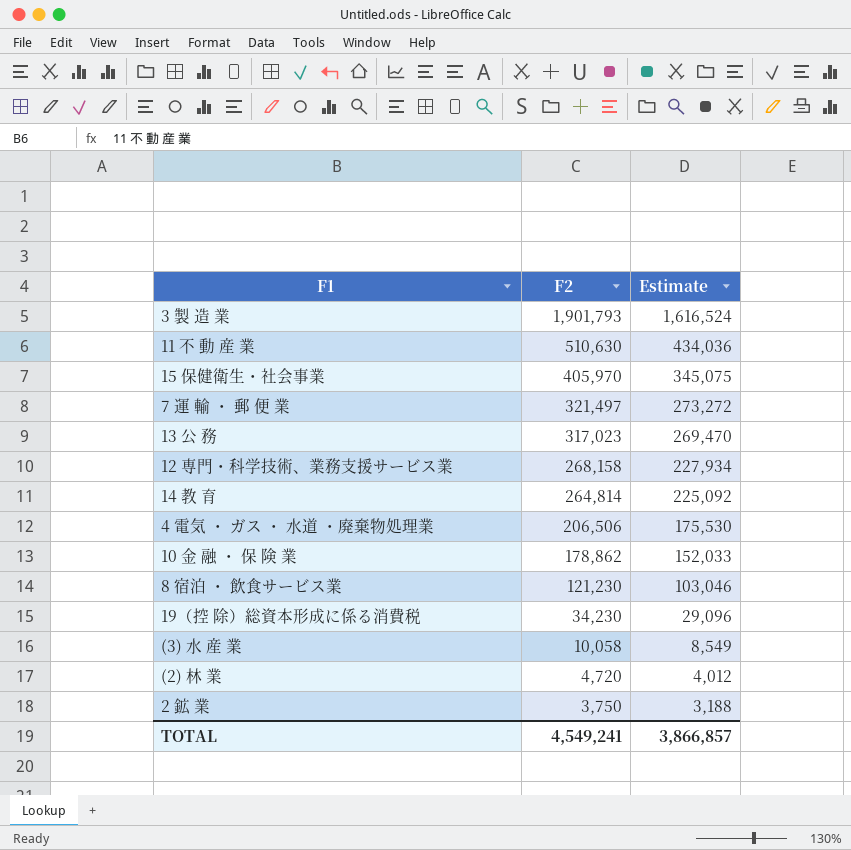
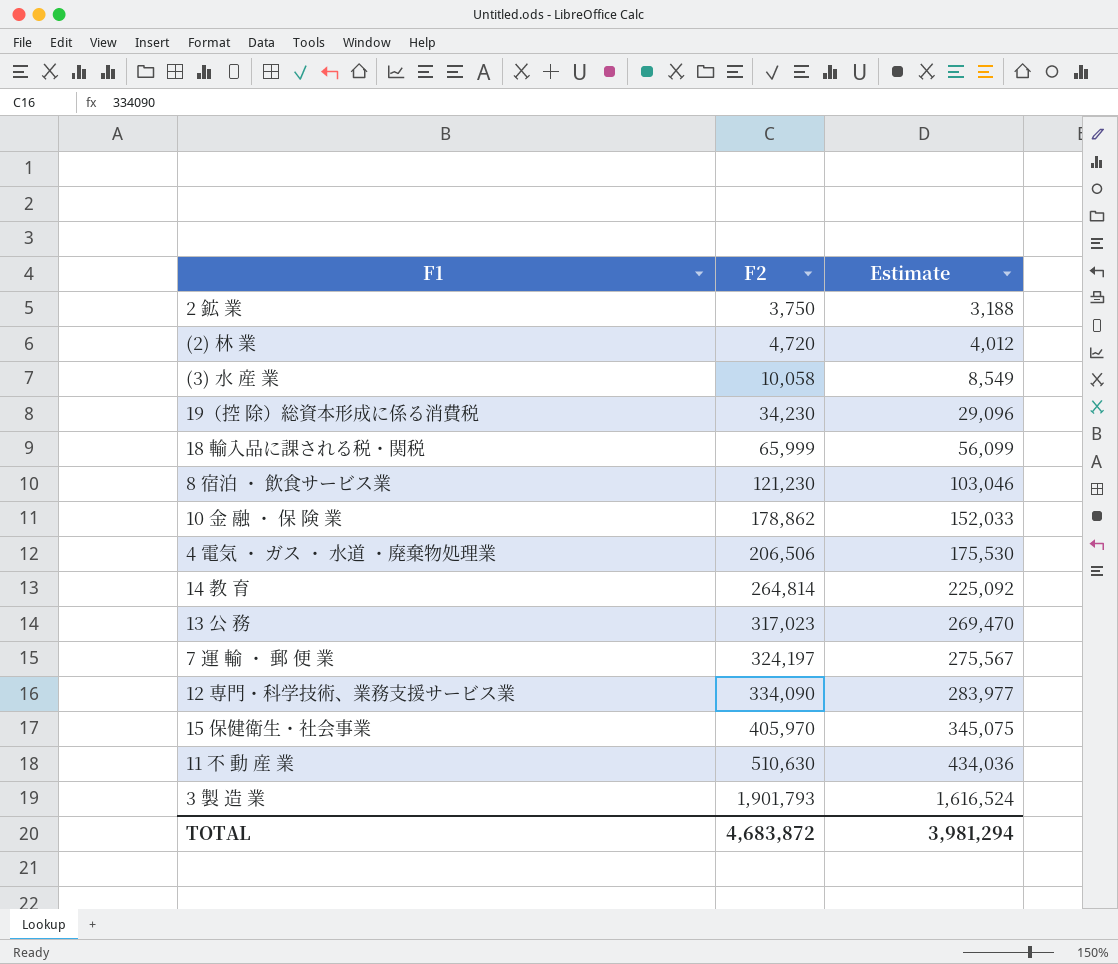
row order: F2 descending -> F2 ascending
row 18 輸入品に課される税・関税: none -> 65,999 | 56,099
7 運 輸 ・ 郵 便 業 | F2: 321,497 -> 324,197
7 運 輸 ・ 郵 便 業 | Estimate: 273,272 -> 275,567
12 専門・科学技術、業務支援サービス業 | F2: 268,158 -> 334,090
12 専門・科学技術、業務支援サービス業 | Estimate: 227,934 -> 283,977
TOTAL | F2: 4,549,241 -> 4,683,872
TOTAL | Estimate: 3,866,857 -> 3,981,294

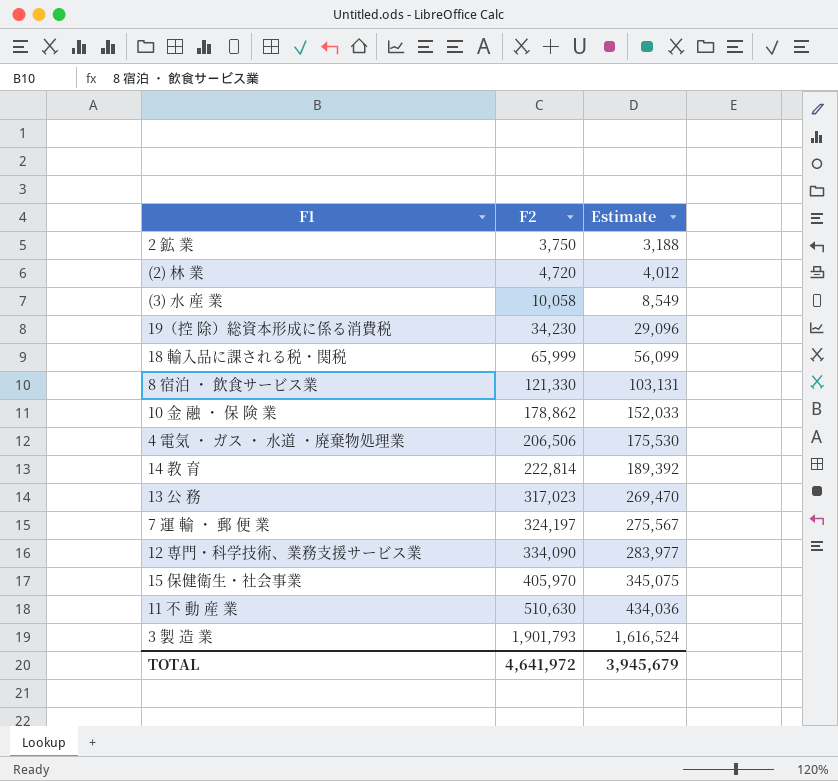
8 宿泊 ・ 飲食サービス業 | F2: 121,230 -> 121,330
8 宿泊 ・ 飲食サービス業 | Estimate: 103,046 -> 103,131
14 教 育 | F2: 264,814 -> 222,814
14 教 育 | Estimate: 225,092 -> 189,392
TOTAL | F2: 4,683,872 -> 4,641,972
TOTAL | Estimate: 3,981,294 -> 3,945,679

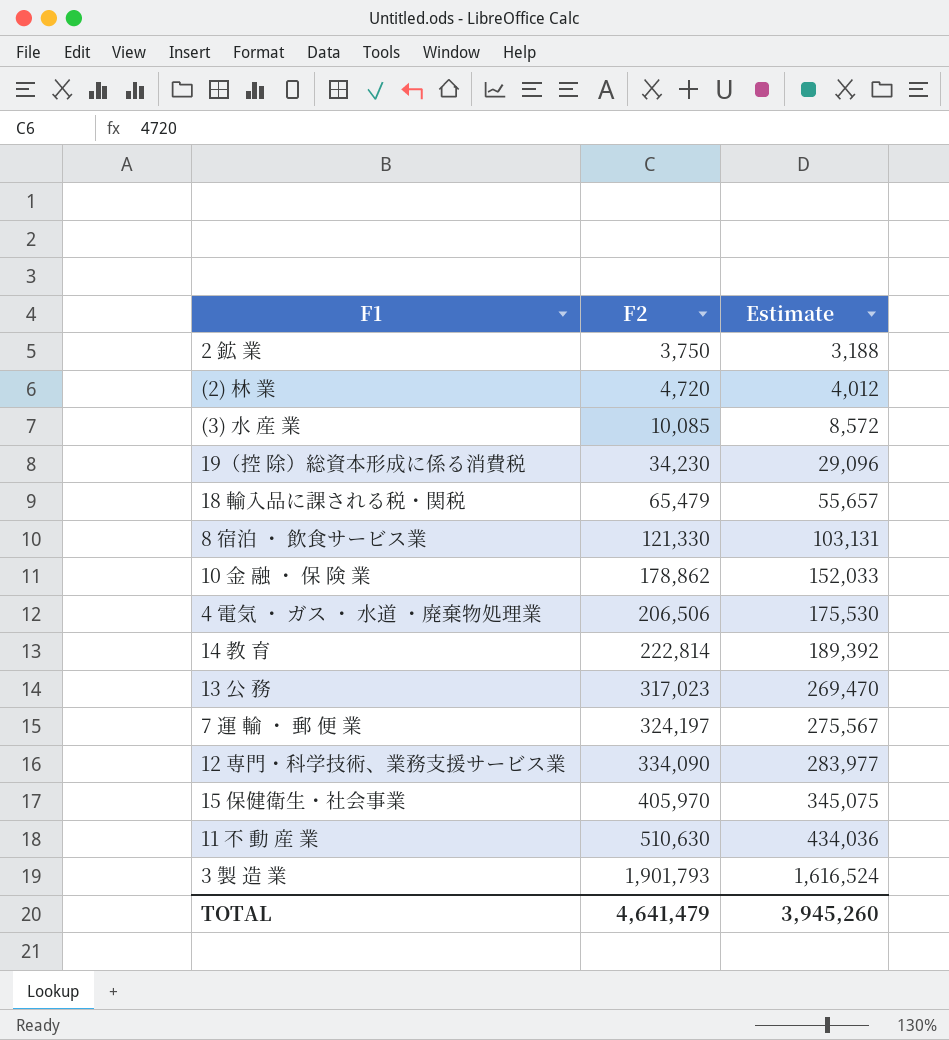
(3) 水 産 業 | F2: 10,058 -> 10,085
(3) 水 産 業 | Estimate: 8,549 -> 8,572
18 輸入品に課される税・関税 | F2: 65,999 -> 65,479
18 輸入品に課される税・関税 | Estimate: 56,099 -> 55,657
TOTAL | F2: 4,641,972 -> 4,641,479
TOTAL | Estimate: 3,945,679 -> 3,945,260

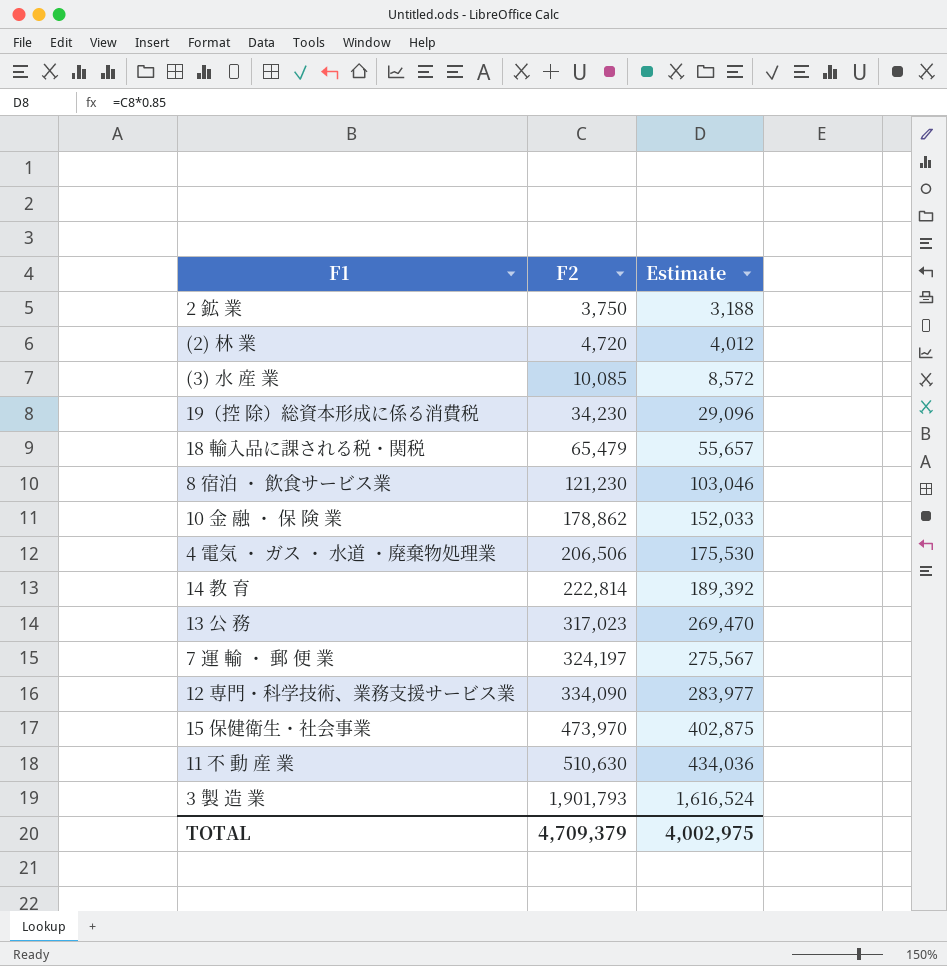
8 宿泊 ・ 飲食サービス業 | F2: 121,330 -> 121,230
8 宿泊 ・ 飲食サービス業 | Estimate: 103,131 -> 103,046
15 保健衛生・社会事業 | F2: 405,970 -> 473,970
15 保健衛生・社会事業 | Estimate: 345,075 -> 402,875
TOTAL | F2: 4,641,479 -> 4,709,379
TOTAL | Estimate: 3,945,260 -> 4,002,975

